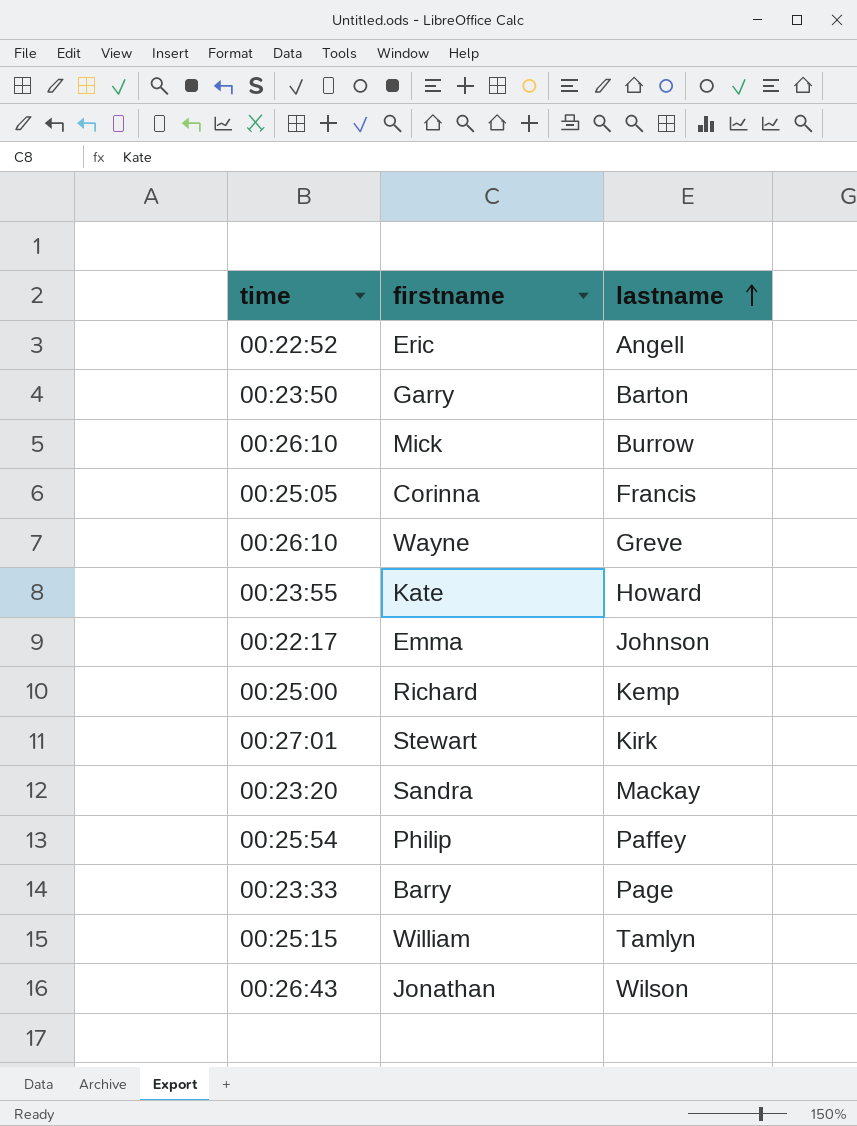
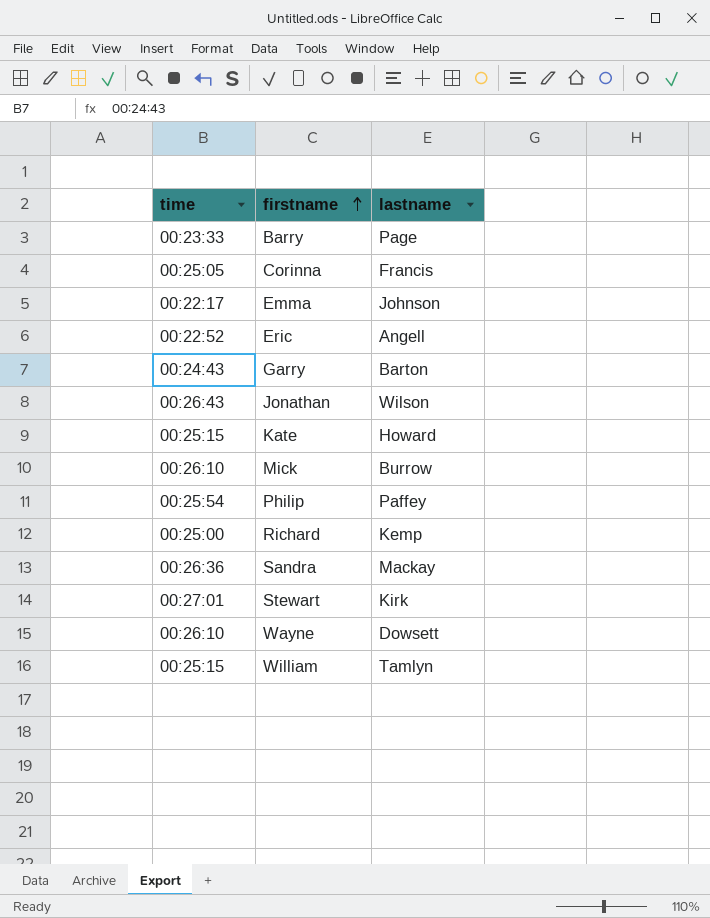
row order: lastname ascending -> firstname ascending
Garry | time: 00:23:50 -> 00:24:43
Kate | time: 00:23:55 -> 00:25:15
Sandra | time: 00:23:20 -> 00:26:36
Wayne | lastname: Greve -> Dowsett

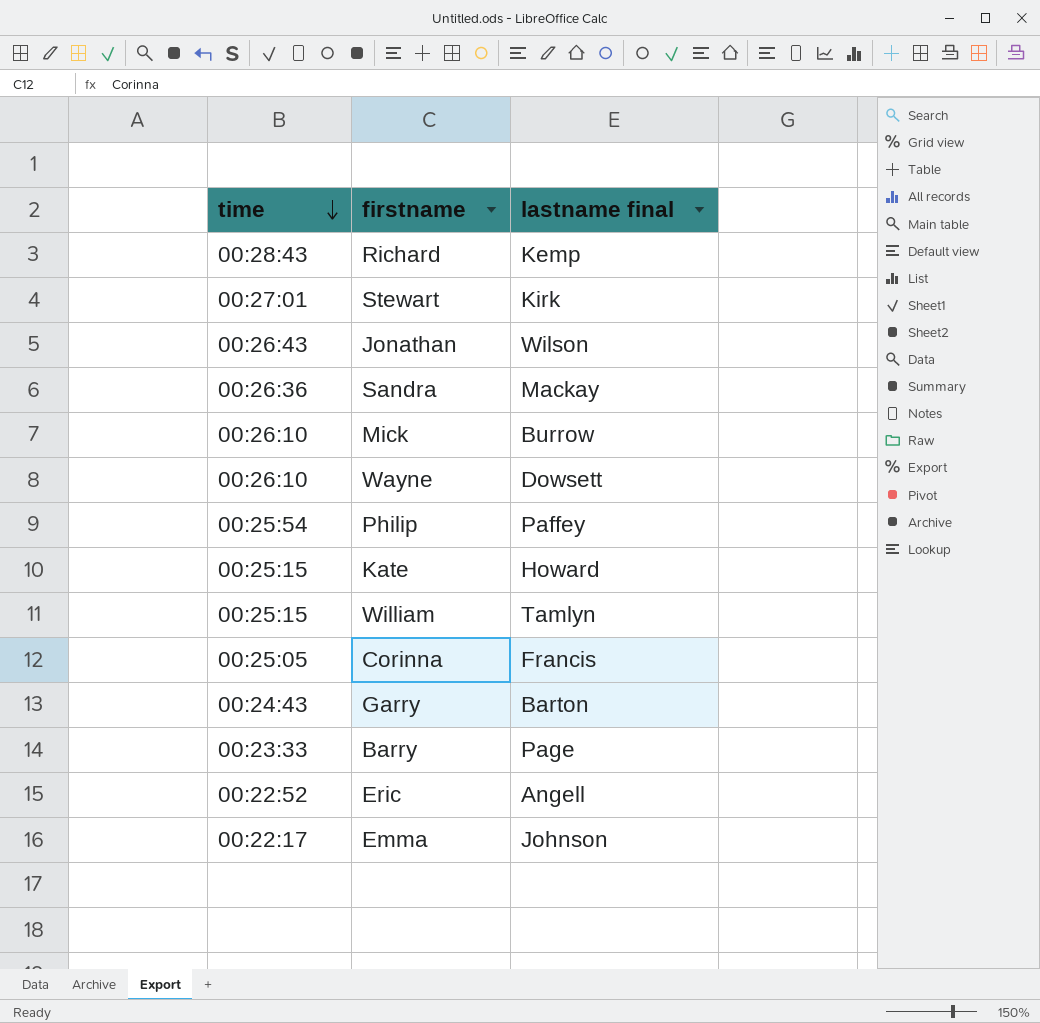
row order: firstname ascending -> time descending
column name: lastname -> lastname final
Richard | time: 00:25:00 -> 00:28:43

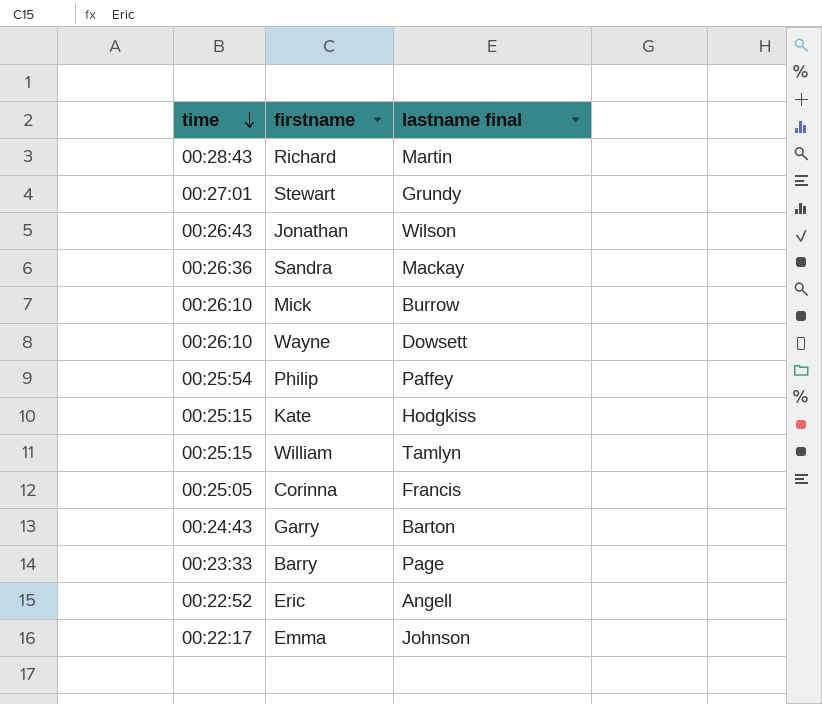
Richard | lastname final: Kemp -> Martin
Stewart | lastname final: Kirk -> Grundy
Kate | lastname final: Howard -> Hodgkiss

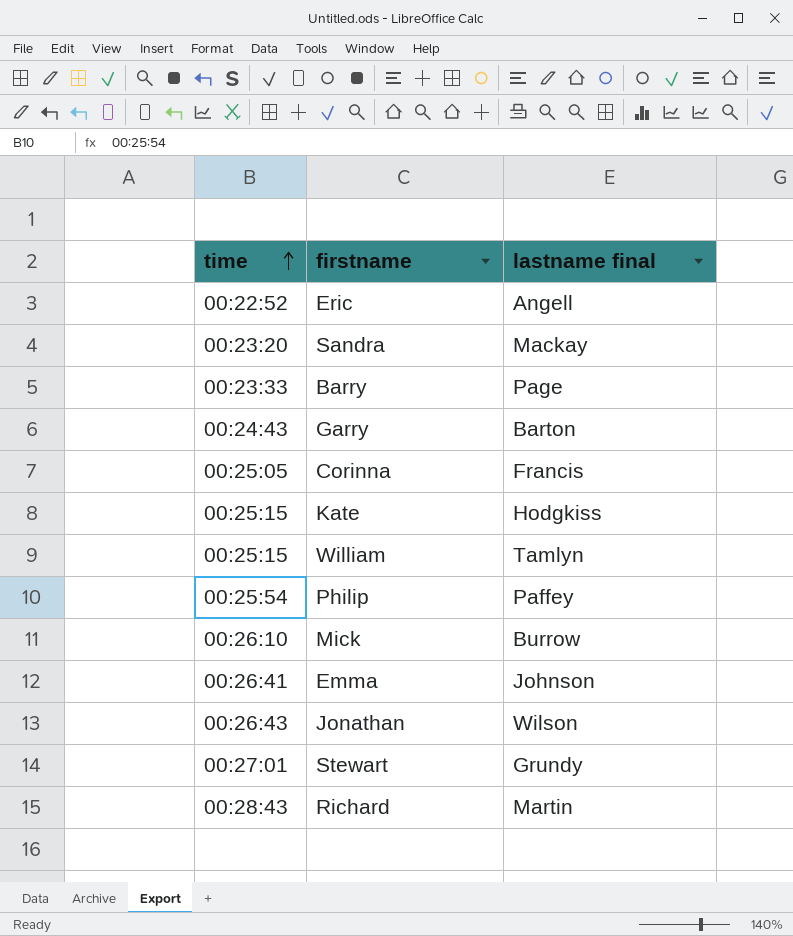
row order: time descending -> time ascending
row Wayne: 00:26:10 | Dowsett -> none
Sandra | time: 00:26:36 -> 00:23:20
Emma | time: 00:22:17 -> 00:26:41

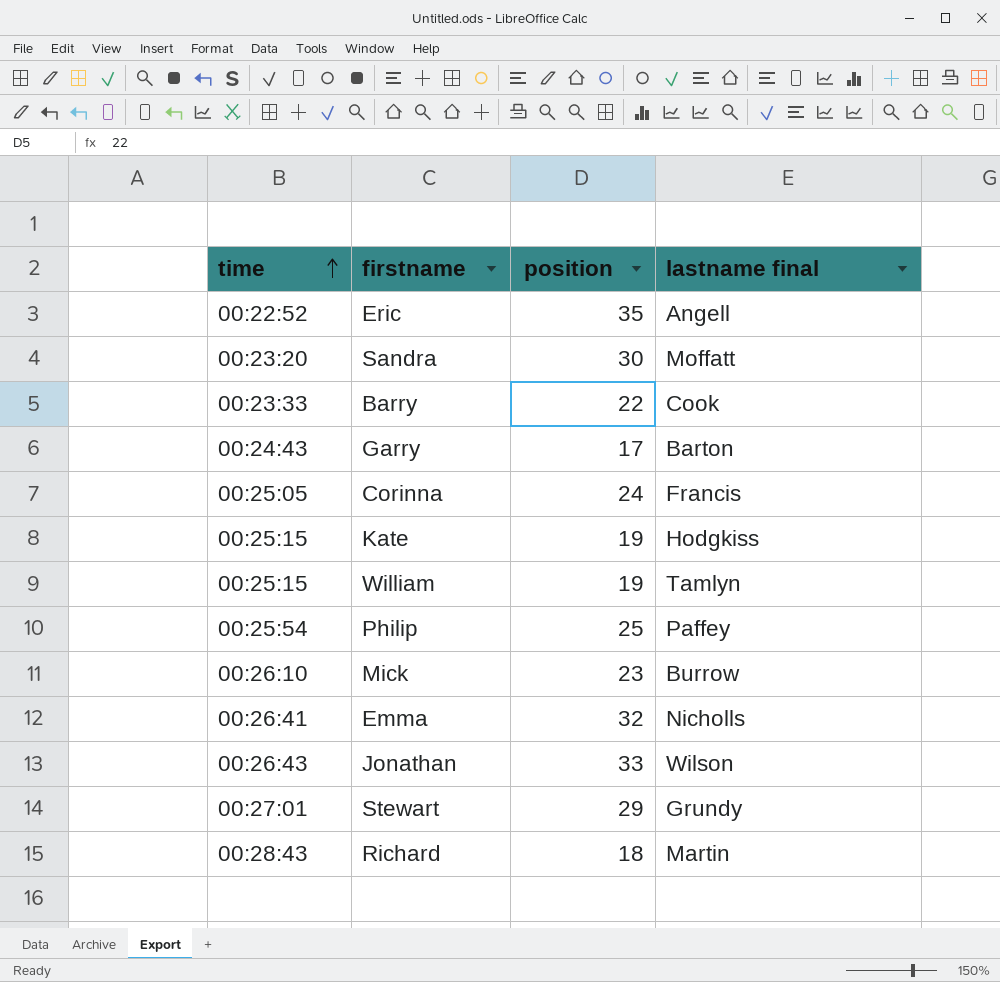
column position | position: none -> 3
Sandra | lastname final: Mackay -> Moffatt
Barry | lastname final: Page -> Cook
Emma | lastname final: Johnson -> Nicholls

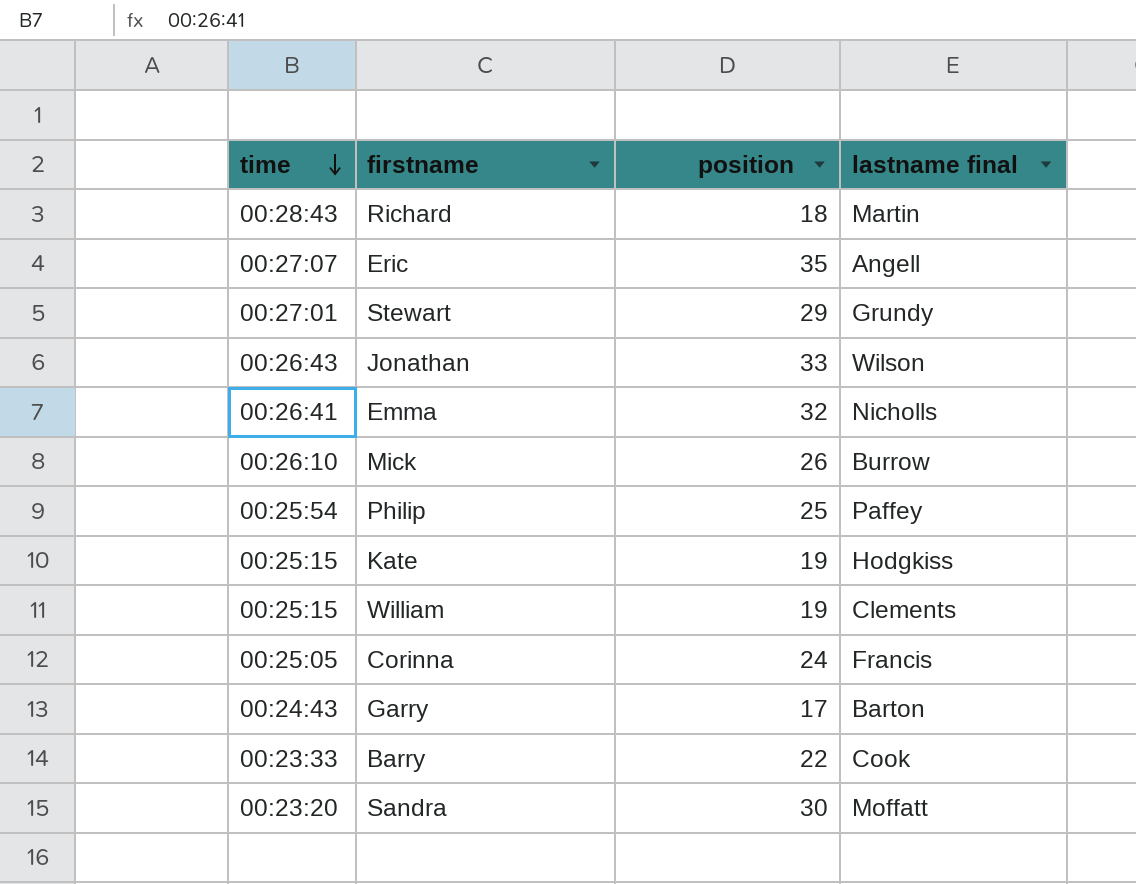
row order: time ascending -> time descending
Eric | time: 00:22:52 -> 00:27:07
Mick | position: 23 -> 26
William | lastname final: Tamlyn -> Clements

